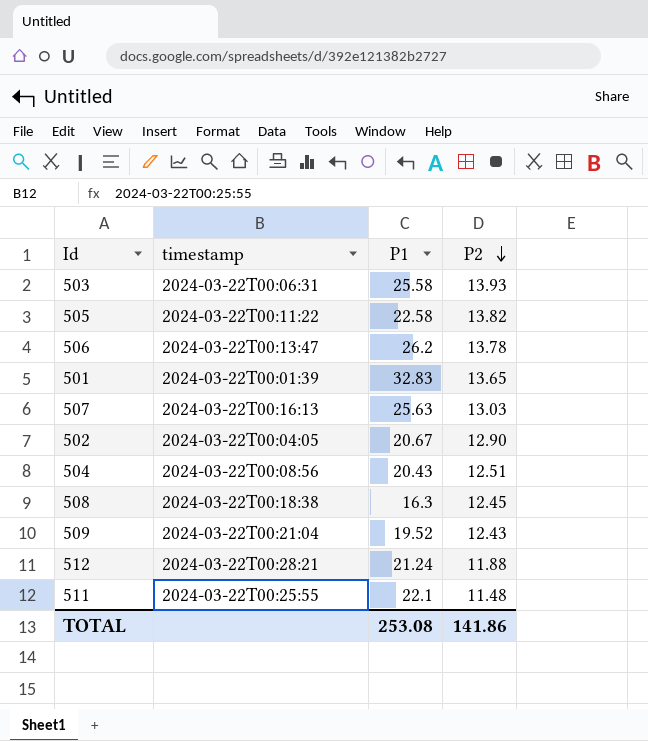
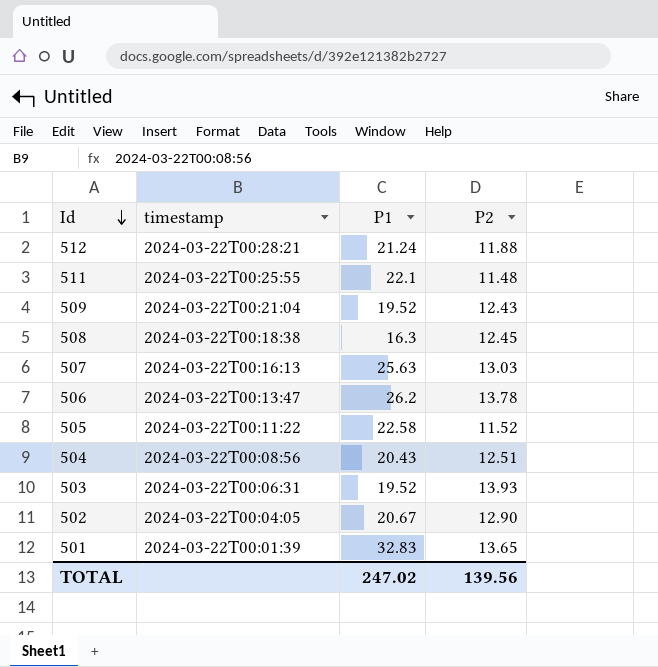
row order: P2 descending -> Id descending
505 | P2: 13.82 -> 11.52
503 | P1: 25.58 -> 19.52
TOTAL | P1: 253.08 -> 247.02
TOTAL | P2: 141.86 -> 139.56

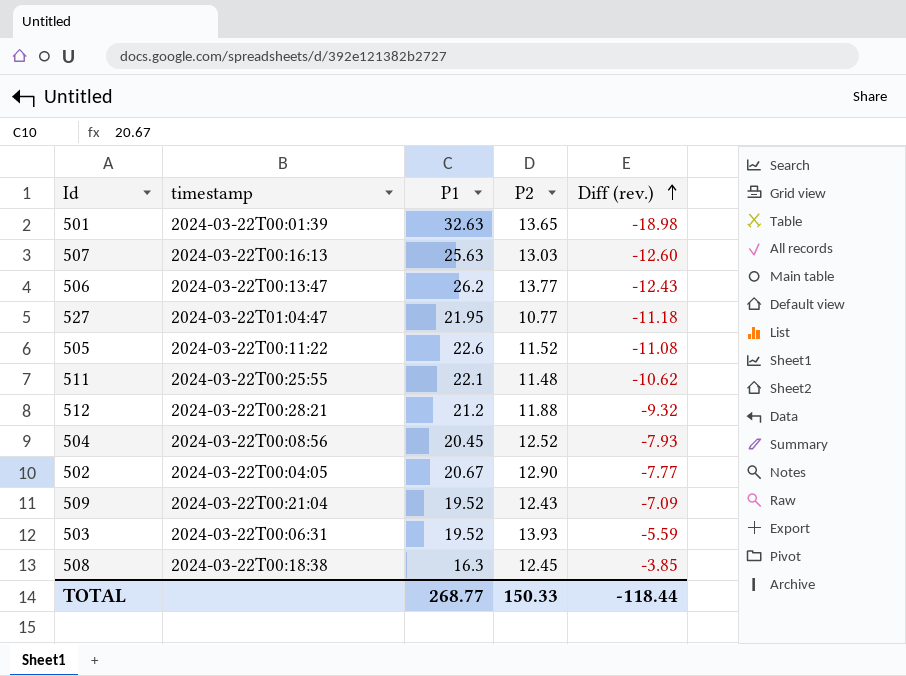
row order: Id descending -> Diff (rev.) ascending
column Diff (rev.) | formula: none -> [P2] - [P1]
501 | P1: 32.83 -> 32.63
506 | P2: 13.78 -> 13.77
row 527: none -> 2024-03-22T01:04:47 | 21.95 | 10.77 | -11.18
505 | P1: 22.58 -> 22.6
512 | P1: 21.24 -> 21.2
504 | P1: 20.43 -> 20.45
504 | P2: 12.51 -> 12.52
TOTAL | P1: 247.02 -> 268.77
TOTAL | P2: 139.56 -> 150.33

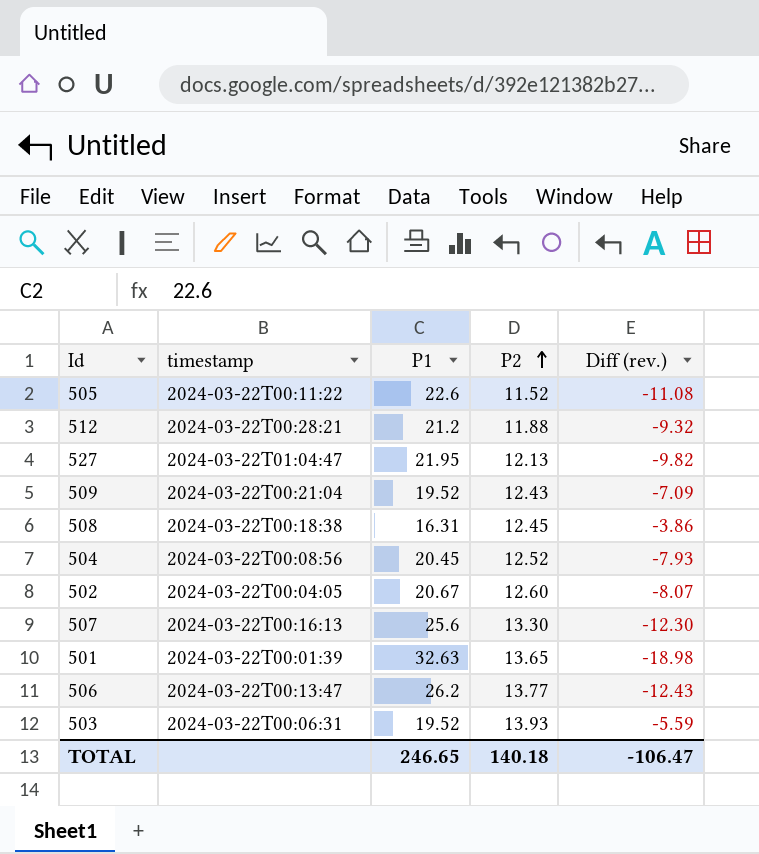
row order: Diff (rev.) ascending -> P2 ascending
row 511: 2024-03-22T00:25:55 | 22.1 | 11.48 | -10.62 -> none
527 | P2: 10.77 -> 12.13
527 | Diff (rev.): -11.18 -> -9.82
508 | P1: 16.3 -> 16.31
508 | Diff (rev.): -3.85 -> -3.86
502 | P2: 12.90 -> 12.60
502 | Diff (rev.): -7.77 -> -8.07
507 | P1: 25.63 -> 25.6
507 | P2: 13.03 -> 13.30
507 | Diff (rev.): -12.60 -> -12.30
TOTAL | P1: 268.77 -> 246.65
TOTAL | P2: 150.33 -> 140.18
TOTAL | Diff (rev.): -118.44 -> -106.47

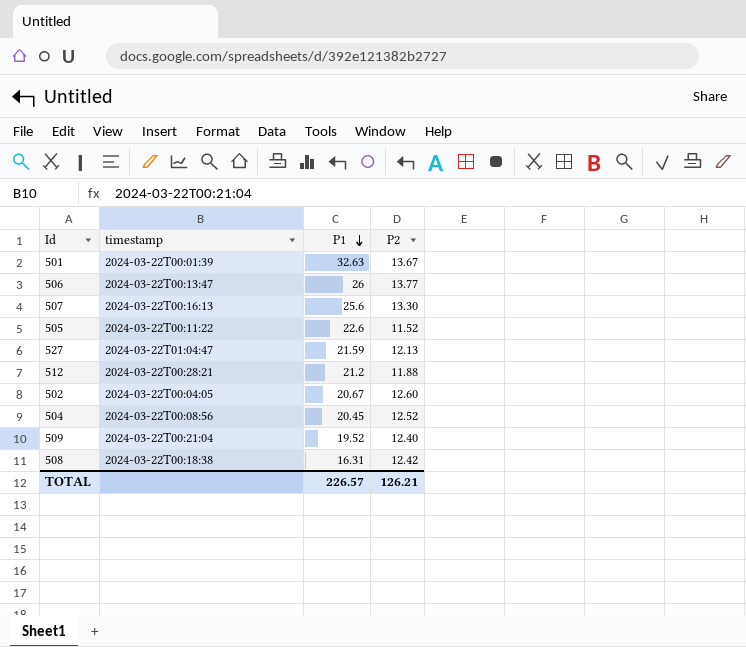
row order: P2 ascending -> P1 descending
column Diff (rev.) | formula: [P2] - [P1] -> none
row 503: 2024-03-22T00:06:31 | 19.52 | 13.93 | -5.59 -> none
501 | P2: 13.65 -> 13.67
506 | P1: 26.2 -> 26
527 | P1: 21.95 -> 21.59
509 | P2: 12.43 -> 12.40
508 | P2: 12.45 -> 12.42
TOTAL | P1: 246.65 -> 226.57
TOTAL | P2: 140.18 -> 126.21

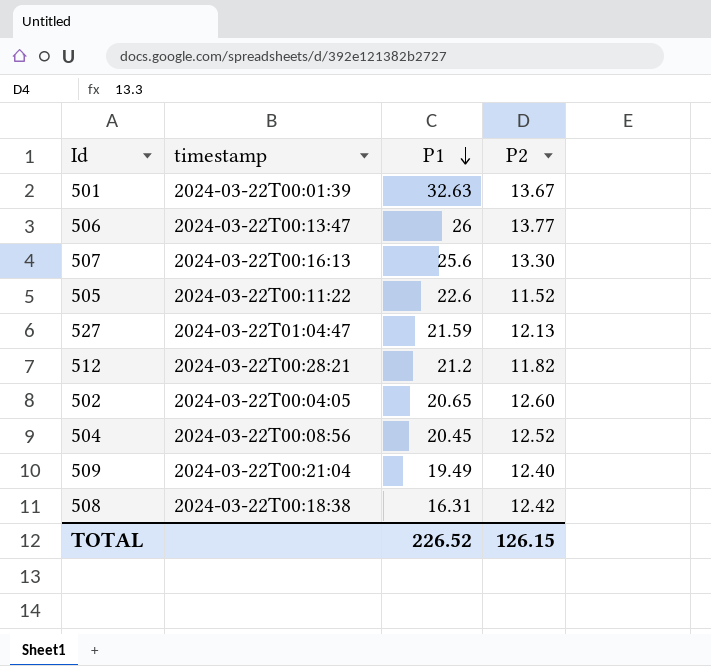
512 | P2: 11.88 -> 11.82
502 | P1: 20.67 -> 20.65
509 | P1: 19.52 -> 19.49
TOTAL | P1: 226.57 -> 226.52
TOTAL | P2: 126.21 -> 126.15

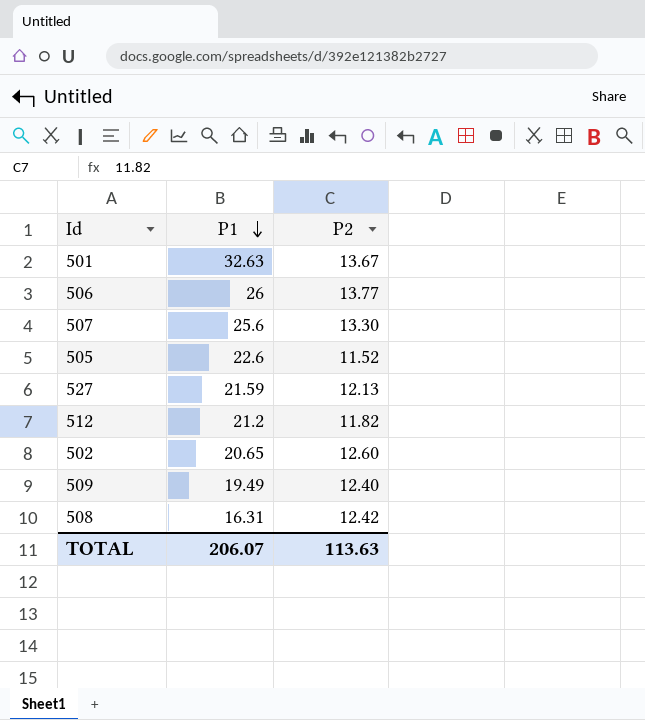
column timestamp | position: 2 -> none
row 504: 2024-03-22T00:08:56 | 20.45 | 12.52 -> none
TOTAL | P1: 226.52 -> 206.07
TOTAL | P2: 126.15 -> 113.63

